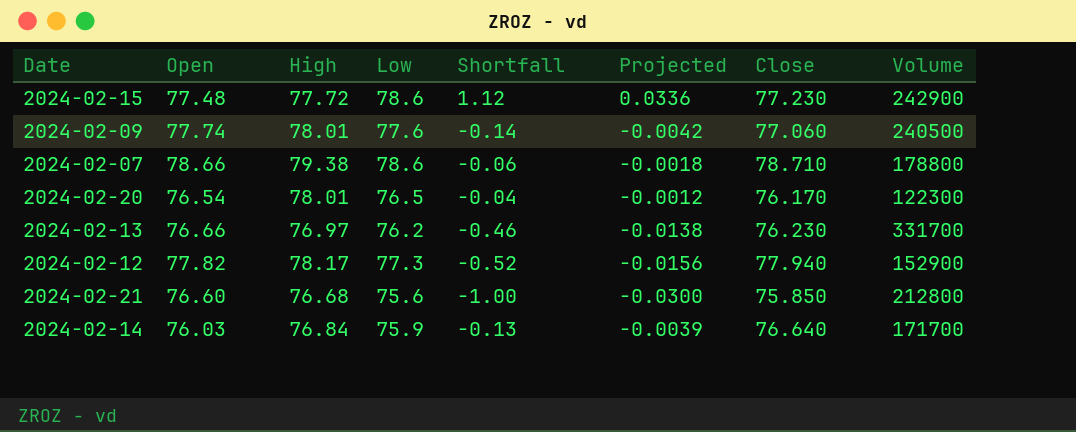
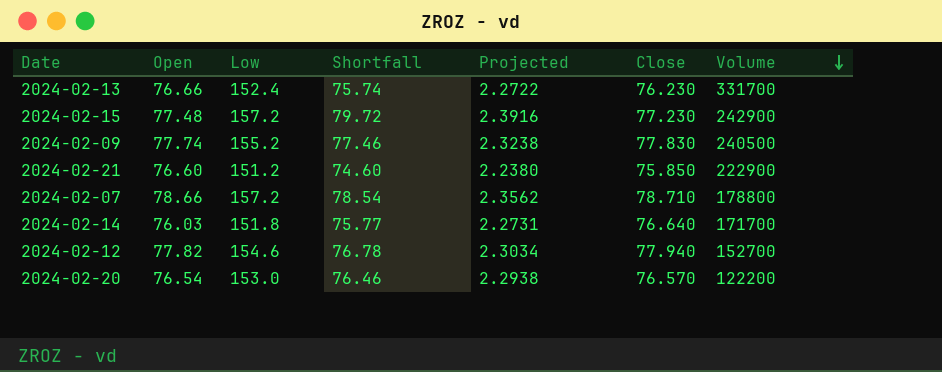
row order: none -> Volume descending
column High | position: 3 -> none
2024-02-13 | Low: 76.2 -> 152.4
2024-02-13 | Shortfall: -0.46 -> 75.74
2024-02-13 | Projected: -0.0138 -> 2.2722
2024-02-15 | Low: 78.6 -> 157.2
2024-02-15 | Shortfall: 1.12 -> 79.72
2024-02-15 | Projected: 0.0336 -> 2.3916
2024-02-09 | Low: 77.6 -> 155.2
2024-02-09 | Shortfall: -0.14 -> 77.46
2024-02-09 | Projected: -0.0042 -> 2.3238
2024-02-09 | Close: 77.060 -> 77.830
2024-02-21 | Low: 75.6 -> 151.2
2024-02-21 | Shortfall: -1.00 -> 74.60
2024-02-21 | Projected: -0.0300 -> 2.2380
2024-02-21 | Volume: 212800 -> 222900
2024-02-07 | Low: 78.6 -> 157.2
2024-02-07 | Shortfall: -0.06 -> 78.54
2024-02-07 | Projected: -0.0018 -> 2.3562
2024-02-14 | Low: 75.9 -> 151.8
2024-02-14 | Shortfall: -0.13 -> 75.77
2024-02-14 | Projected: -0.0039 -> 2.2731
2024-02-12 | Low: 77.3 -> 154.6
2024-02-12 | Shortfall: -0.52 -> 76.78
2024-02-12 | Projected: -0.0156 -> 2.3034
2024-02-12 | Volume: 152900 -> 152700
2024-02-20 | Low: 76.5 -> 153.0
2024-02-20 | Shortfall: -0.04 -> 76.46
2024-02-20 | Projected: -0.0012 -> 2.2938
2024-02-20 | Close: 76.170 -> 76.570
2024-02-20 | Volume: 122300 -> 122200

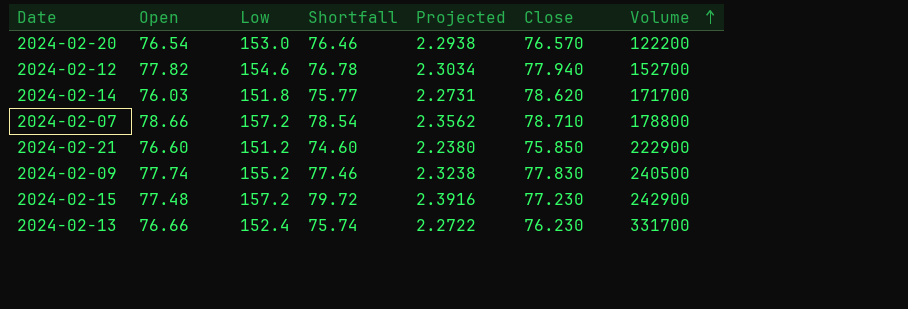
row order: Volume descending -> Volume ascending
2024-02-14 | Close: 76.640 -> 78.620

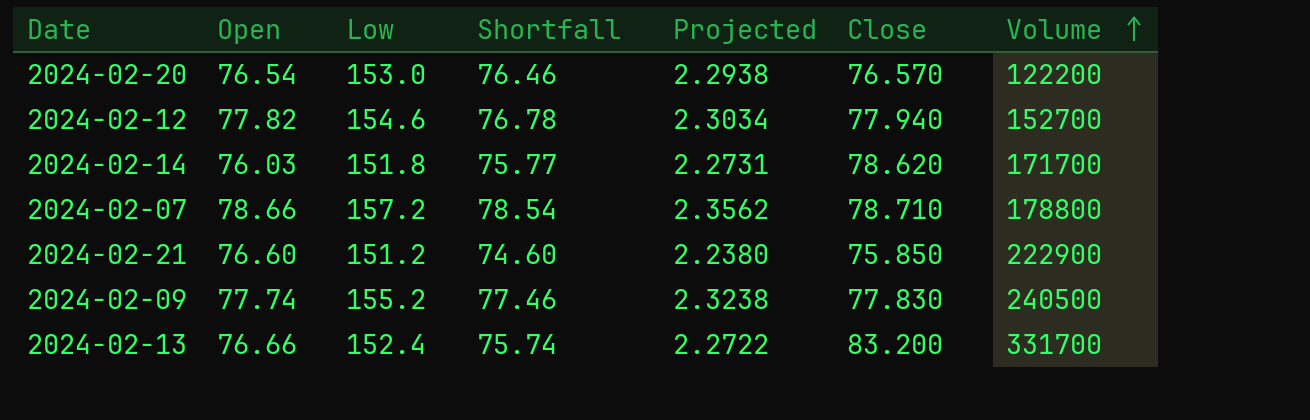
row 2024-02-15: 77.48 | 157.2 | 79.72 | 2.3916 | 77.230 | 242900 -> none
2024-02-13 | Close: 76.230 -> 83.200

